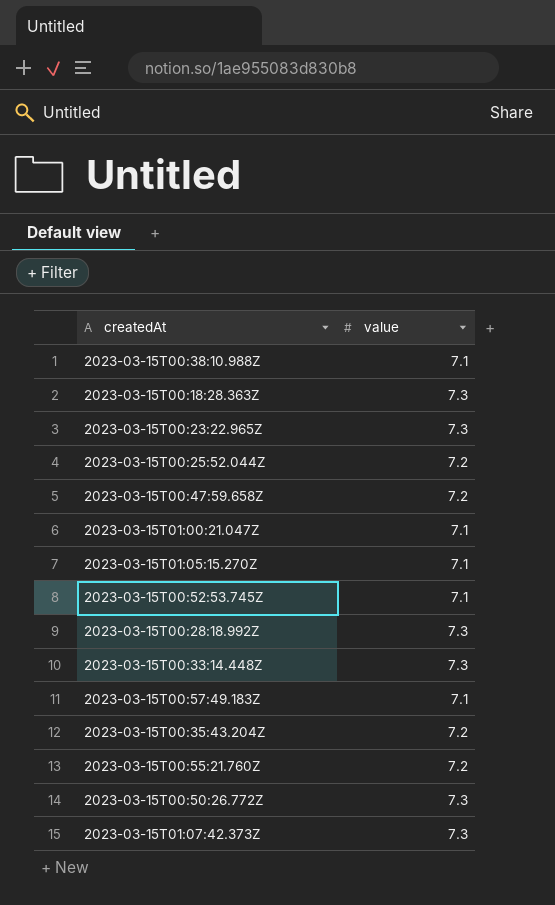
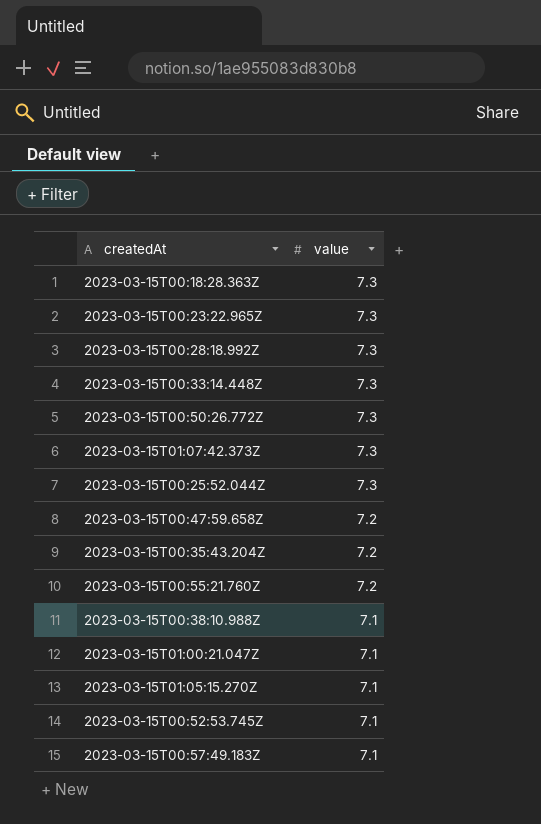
row order: none -> value descending
2023-03-15T00:25:52.044Z | value: 7.2 -> 7.3

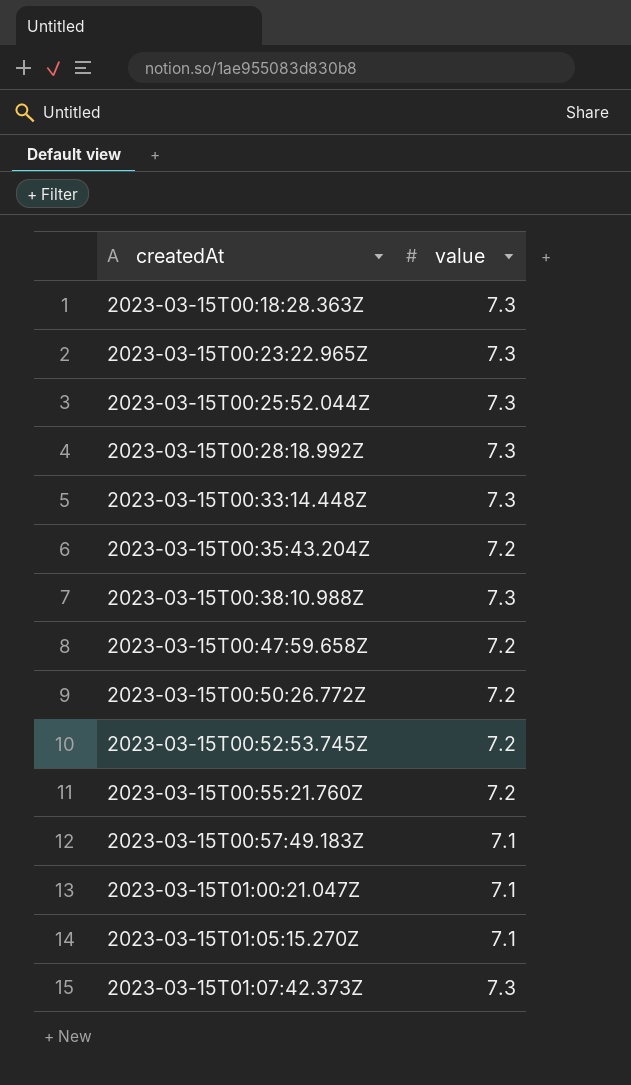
row order: value descending -> createdAt ascending
2023-03-15T00:38:10.988Z | value: 7.1 -> 7.3
2023-03-15T00:50:26.772Z | value: 7.3 -> 7.2
2023-03-15T00:52:53.745Z | value: 7.1 -> 7.2

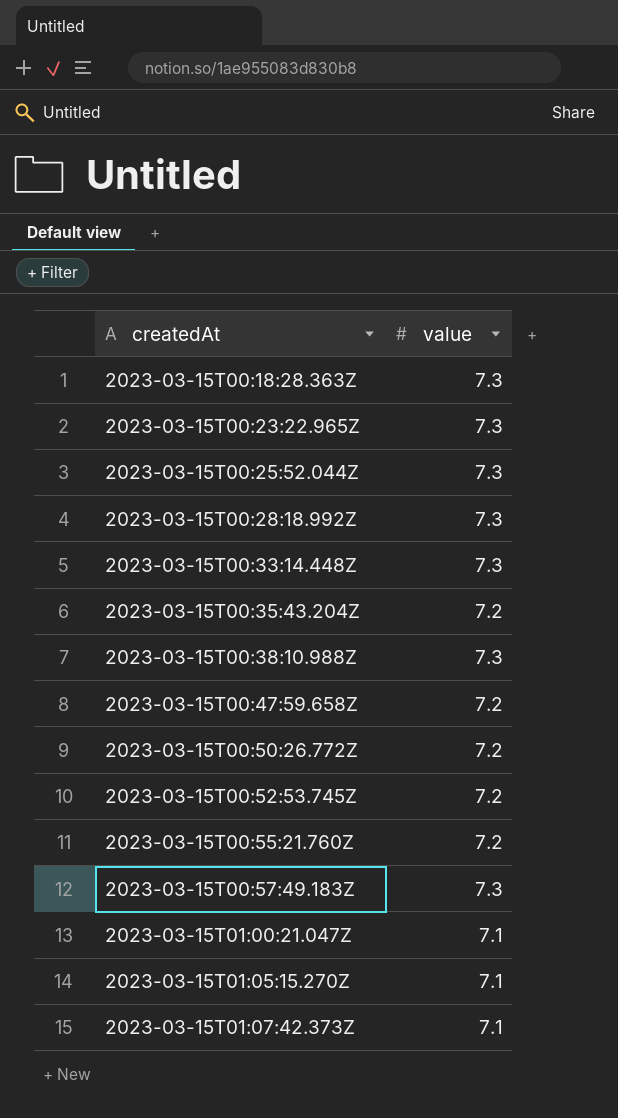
2023-03-15T00:57:49.183Z | value: 7.1 -> 7.3
2023-03-15T01:07:42.373Z | value: 7.3 -> 7.1

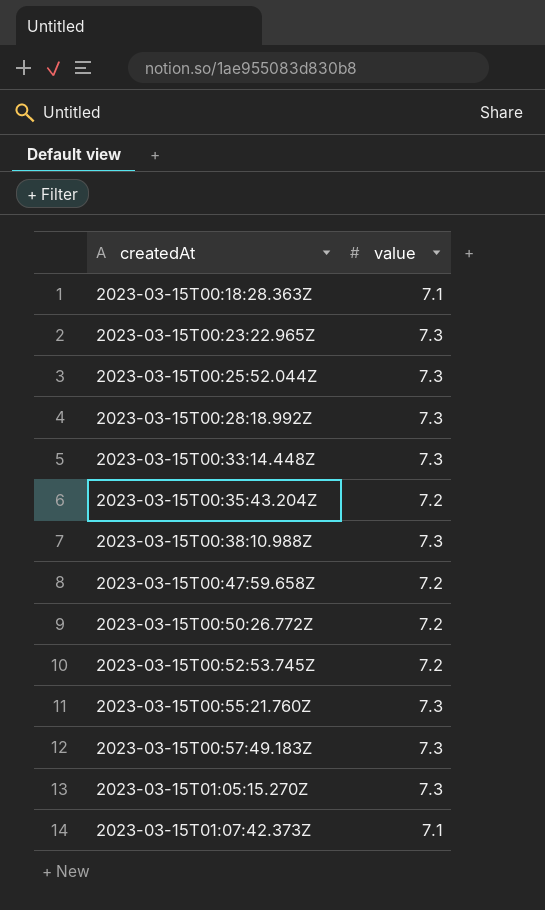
row 2023-03-15T01:00:21.047Z: 7.1 -> none
2023-03-15T00:18:28.363Z | value: 7.3 -> 7.1
2023-03-15T00:55:21.760Z | value: 7.2 -> 7.3
2023-03-15T01:05:15.270Z | value: 7.1 -> 7.3

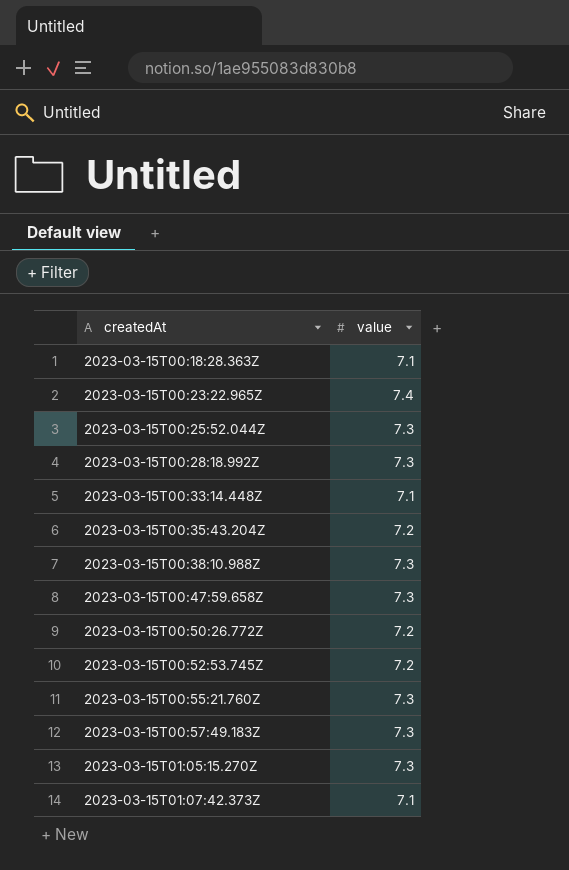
2023-03-15T00:23:22.965Z | value: 7.3 -> 7.4
2023-03-15T00:33:14.448Z | value: 7.3 -> 7.1
2023-03-15T00:47:59.658Z | value: 7.2 -> 7.3

